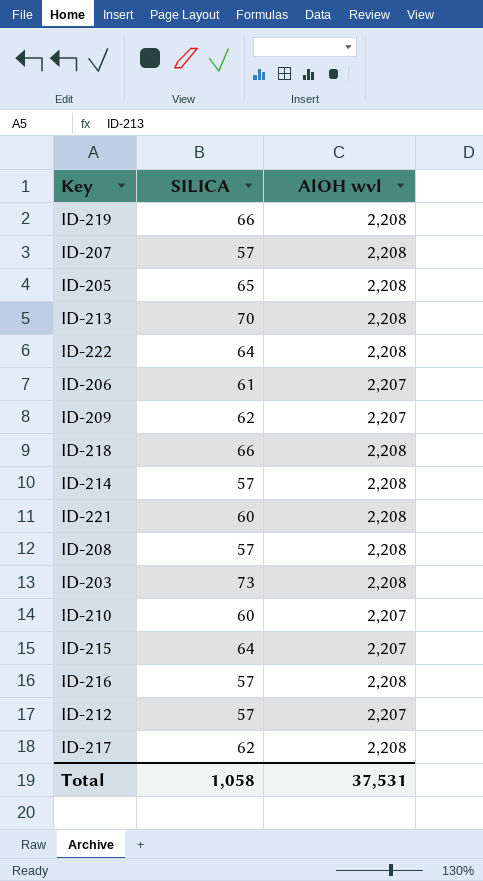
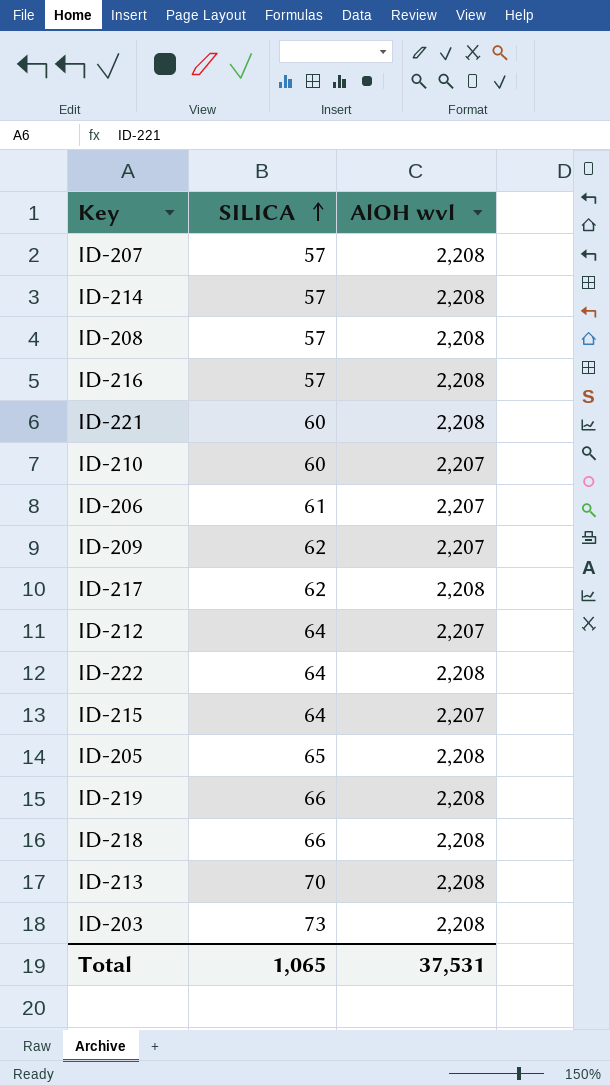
row order: none -> SILICA ascending
ID-212 | SILICA: 57 -> 64
Total | SILICA: 1,058 -> 1,065

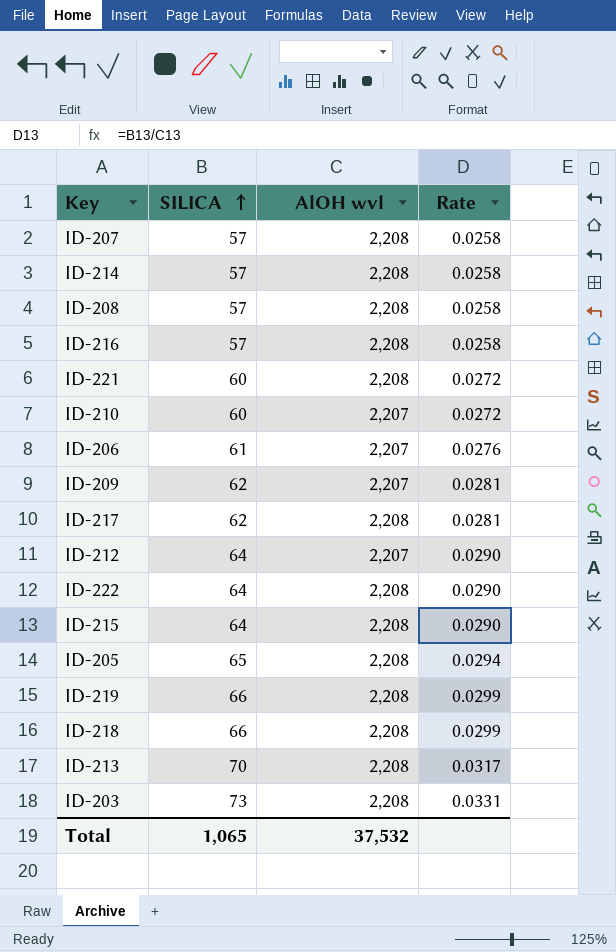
column Rate | formula: none -> [SILICA] / [AlOH wvl]
ID-215 | AlOH wvl: 2,207 -> 2,208
Total | AlOH wvl: 37,531 -> 37,532

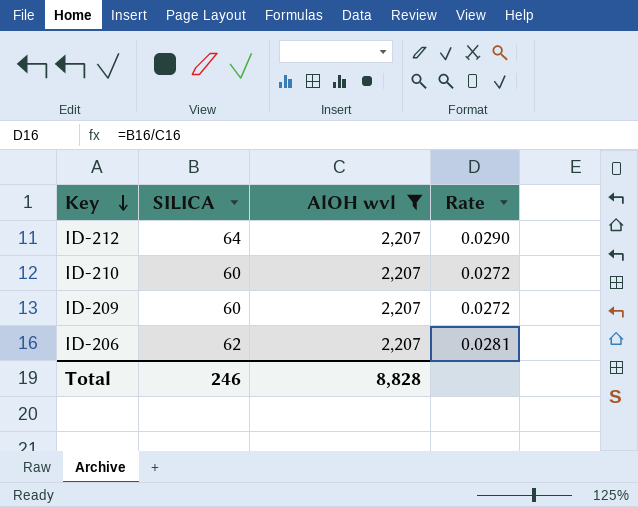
filter: none -> AlOH wvl = 2,207
row order: SILICA ascending -> Key descending
ID-209 | SILICA: 62 -> 60
ID-209 | Rate: 0.0281 -> 0.0272
ID-206 | SILICA: 61 -> 62
ID-206 | Rate: 0.0276 -> 0.0281
Total | SILICA: 1,065 -> 246
Total | AlOH wvl: 37,532 -> 8,828

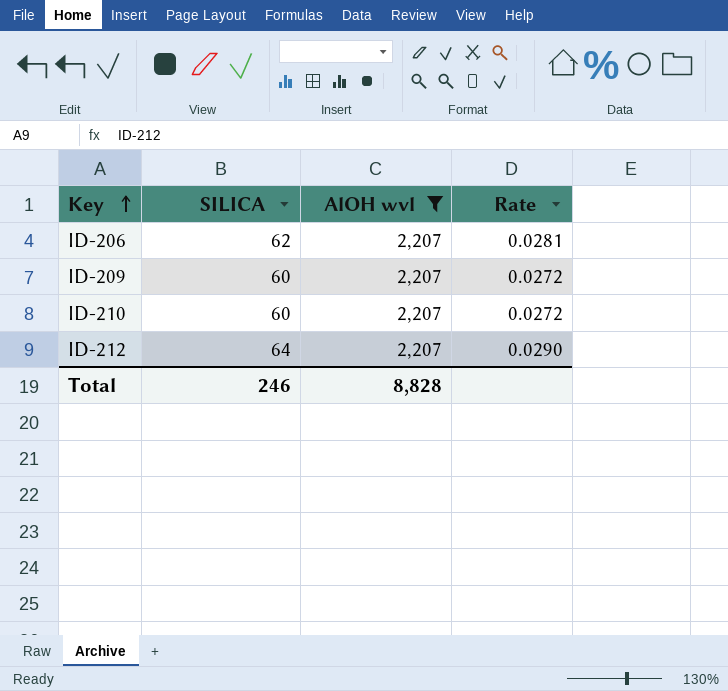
row order: Key descending -> Key ascending

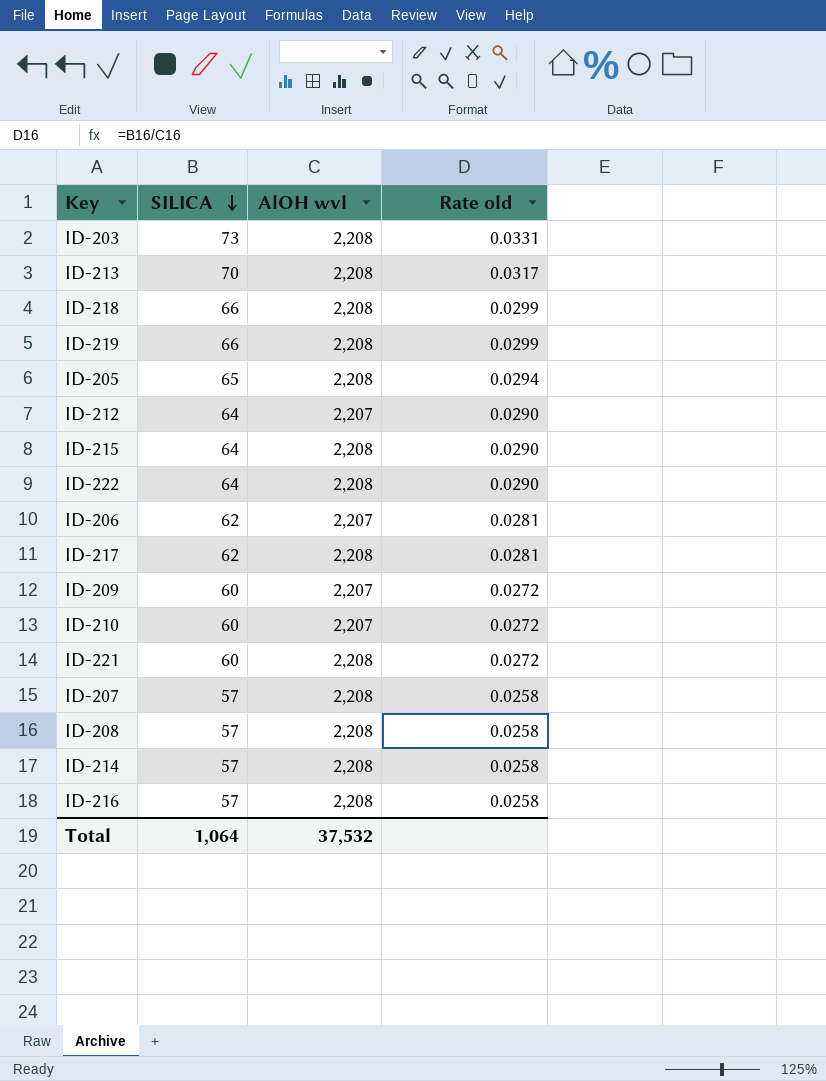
filter: AlOH wvl = 2,207 -> none
row order: Key ascending -> SILICA descending
column name: Rate -> Rate old
Total | SILICA: 246 -> 1,064
Total | AlOH wvl: 8,828 -> 37,532

